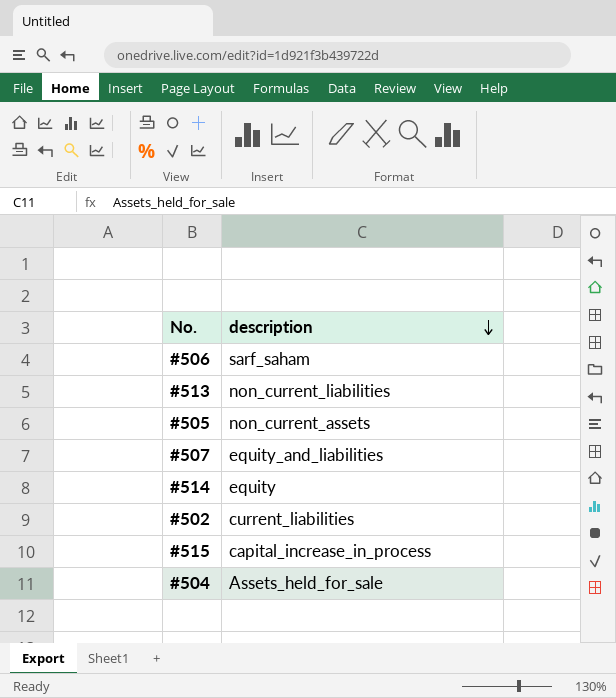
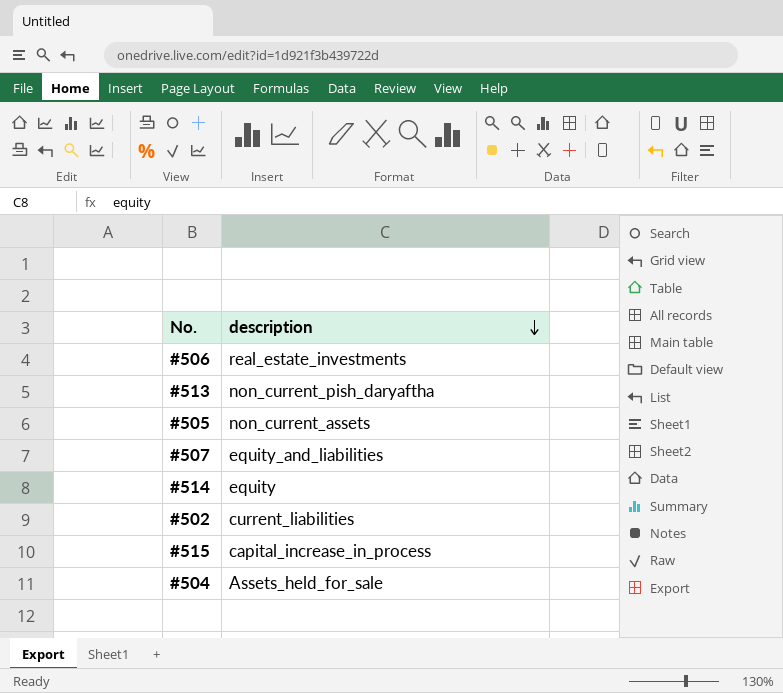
#506 | description: sarf_saham -> real_estate_investments
#513 | description: non_current_liabilities -> non_current_pish_daryaftha

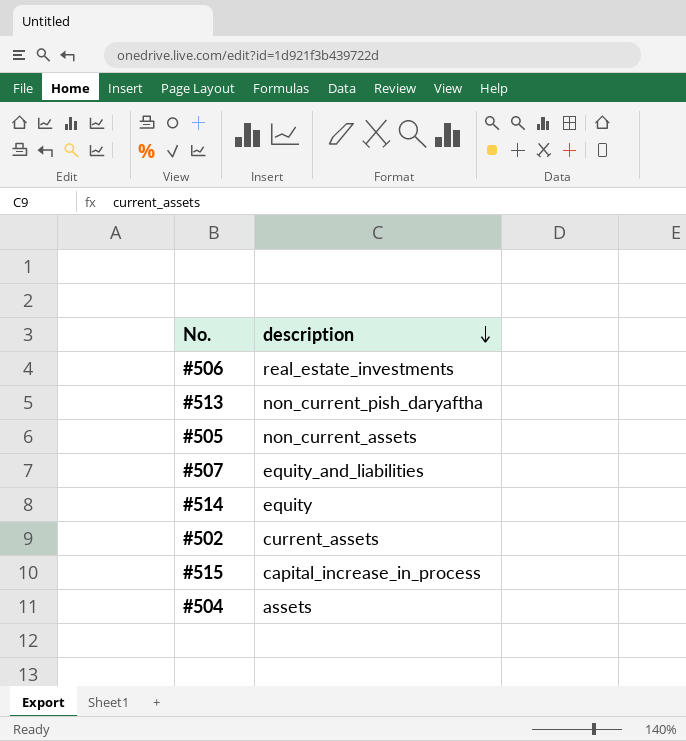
#502 | description: current_liabilities -> current_assets
#504 | description: Assets_held_for_sale -> assets

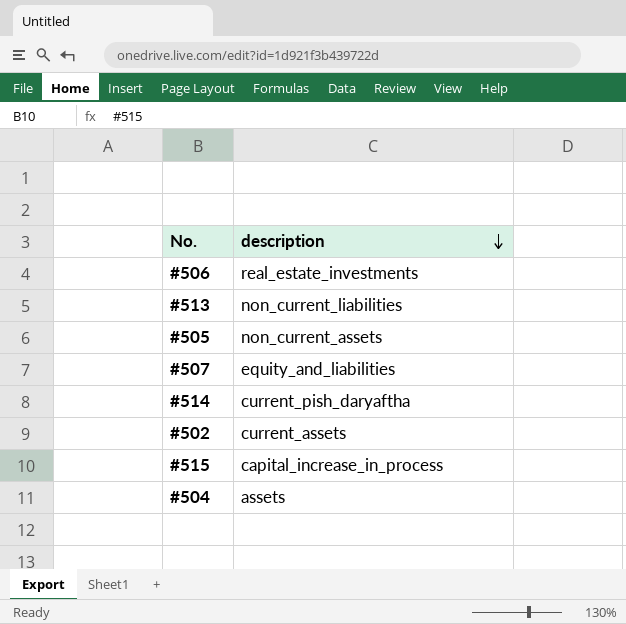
#513 | description: non_current_pish_daryaftha -> non_current_liabilities
#514 | description: equity -> current_pish_daryaftha

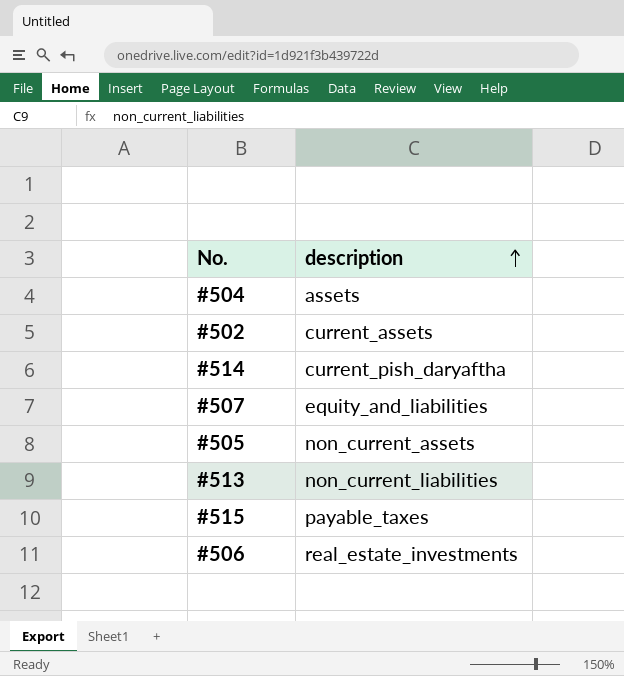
row order: description descending -> description ascending
#515 | description: capital_increase_in_process -> payable_taxes

